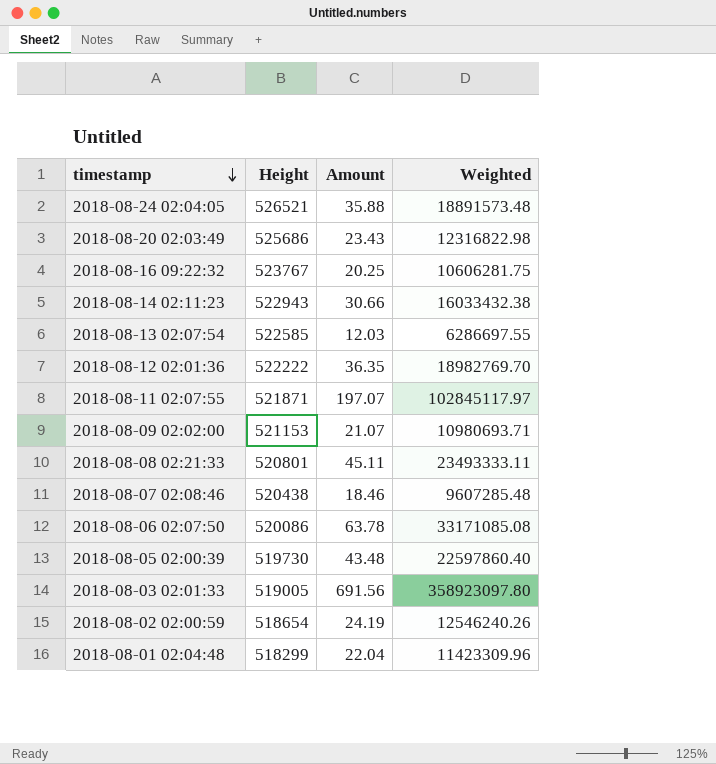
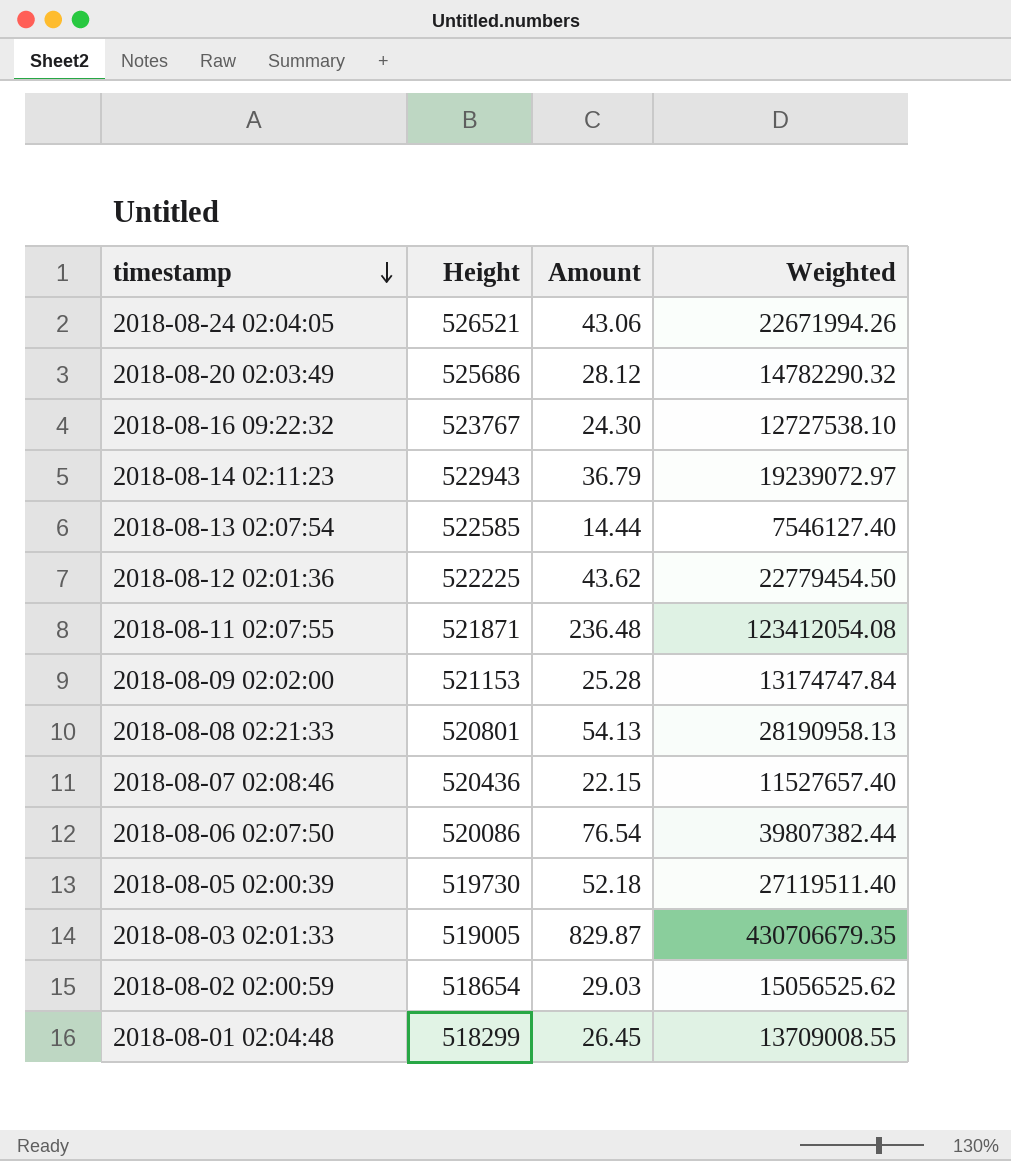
2018-08-24 02:04:05 | Amount: 35.88 -> 43.06
2018-08-24 02:04:05 | Weighted: 18891573.48 -> 22671994.26
2018-08-20 02:03:49 | Amount: 23.43 -> 28.12
2018-08-20 02:03:49 | Weighted: 12316822.98 -> 14782290.32
2018-08-16 09:22:32 | Amount: 20.25 -> 24.30
2018-08-16 09:22:32 | Weighted: 10606281.75 -> 12727538.10
2018-08-14 02:11:23 | Amount: 30.66 -> 36.79
2018-08-14 02:11:23 | Weighted: 16033432.38 -> 19239072.97
2018-08-13 02:07:54 | Amount: 12.03 -> 14.44
2018-08-13 02:07:54 | Weighted: 6286697.55 -> 7546127.40
2018-08-12 02:01:36 | Height: 522222 -> 522225
2018-08-12 02:01:36 | Amount: 36.35 -> 43.62
2018-08-12 02:01:36 | Weighted: 18982769.70 -> 22779454.50
2018-08-11 02:07:55 | Amount: 197.07 -> 236.48
2018-08-11 02:07:55 | Weighted: 102845117.97 -> 123412054.08
2018-08-09 02:02:00 | Amount: 21.07 -> 25.28
2018-08-09 02:02:00 | Weighted: 10980693.71 -> 13174747.84
2018-08-08 02:21:33 | Amount: 45.11 -> 54.13
2018-08-08 02:21:33 | Weighted: 23493333.11 -> 28190958.13
2018-08-07 02:08:46 | Height: 520438 -> 520436
2018-08-07 02:08:46 | Amount: 18.46 -> 22.15
2018-08-07 02:08:46 | Weighted: 9607285.48 -> 11527657.40
2018-08-06 02:07:50 | Amount: 63.78 -> 76.54
2018-08-06 02:07:50 | Weighted: 33171085.08 -> 39807382.44
2018-08-05 02:00:39 | Amount: 43.48 -> 52.18
2018-08-05 02:00:39 | Weighted: 22597860.40 -> 27119511.40
2018-08-03 02:01:33 | Amount: 691.56 -> 829.87
2018-08-03 02:01:33 | Weighted: 358923097.80 -> 430706679.35
2018-08-02 02:00:59 | Amount: 24.19 -> 29.03
2018-08-02 02:00:59 | Weighted: 12546240.26 -> 15056525.62
2018-08-01 02:04:48 | Amount: 22.04 -> 26.45
2018-08-01 02:04:48 | Weighted: 11423309.96 -> 13709008.55

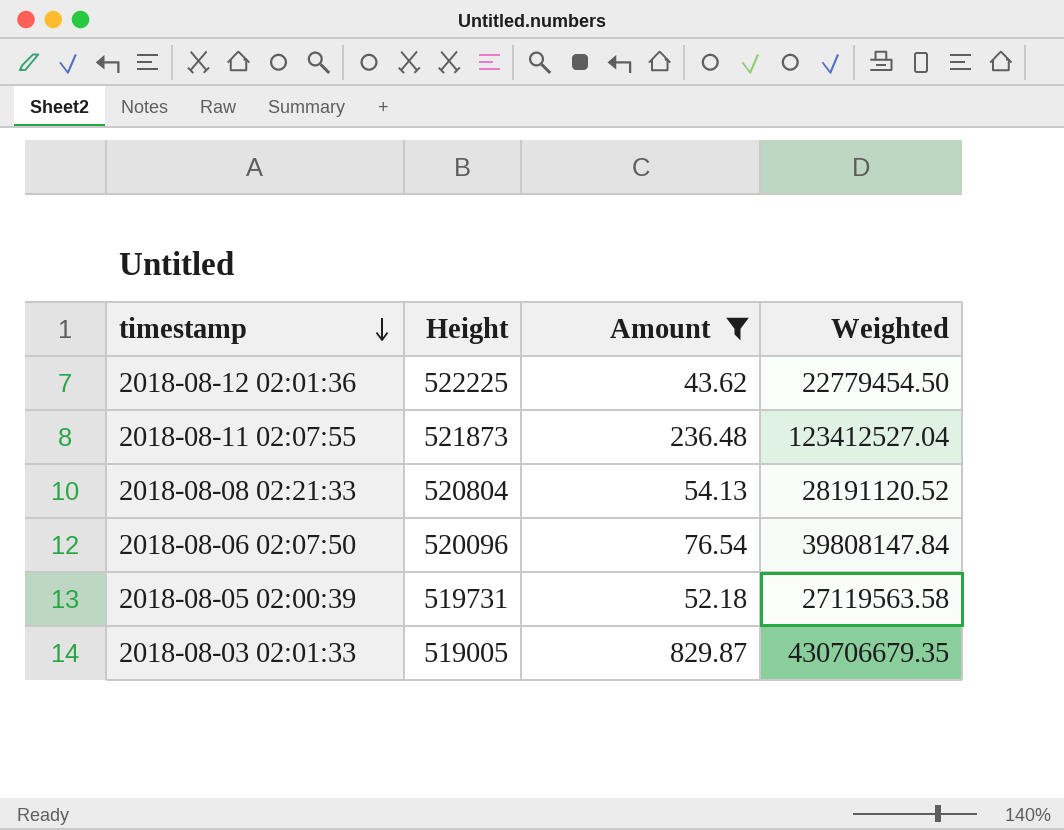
filter: none -> Amount >= 43.62
2018-08-11 02:07:55 | Height: 521871 -> 521873
2018-08-11 02:07:55 | Weighted: 123412054.08 -> 123412527.04
2018-08-08 02:21:33 | Height: 520801 -> 520804
2018-08-08 02:21:33 | Weighted: 28190958.13 -> 28191120.52
2018-08-06 02:07:50 | Height: 520086 -> 520096
2018-08-06 02:07:50 | Weighted: 39807382.44 -> 39808147.84
2018-08-05 02:00:39 | Height: 519730 -> 519731
2018-08-05 02:00:39 | Weighted: 27119511.40 -> 27119563.58

